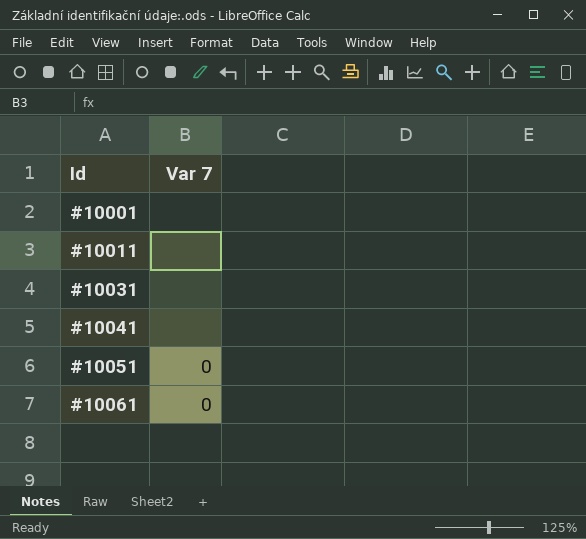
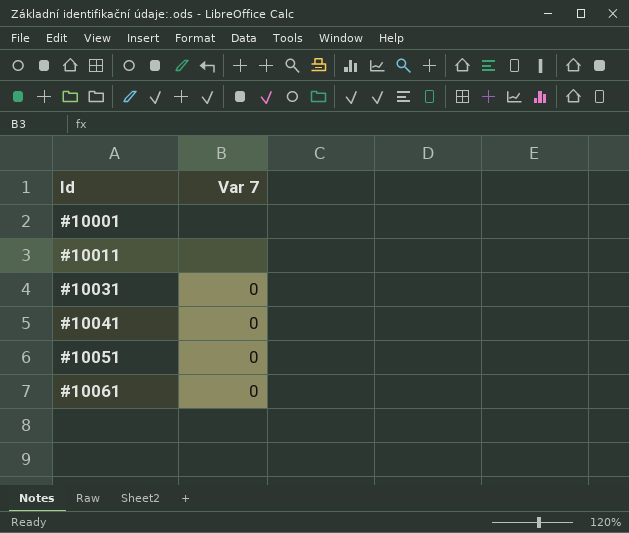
#10031 | Var 7: none -> 0
#10041 | Var 7: none -> 0

